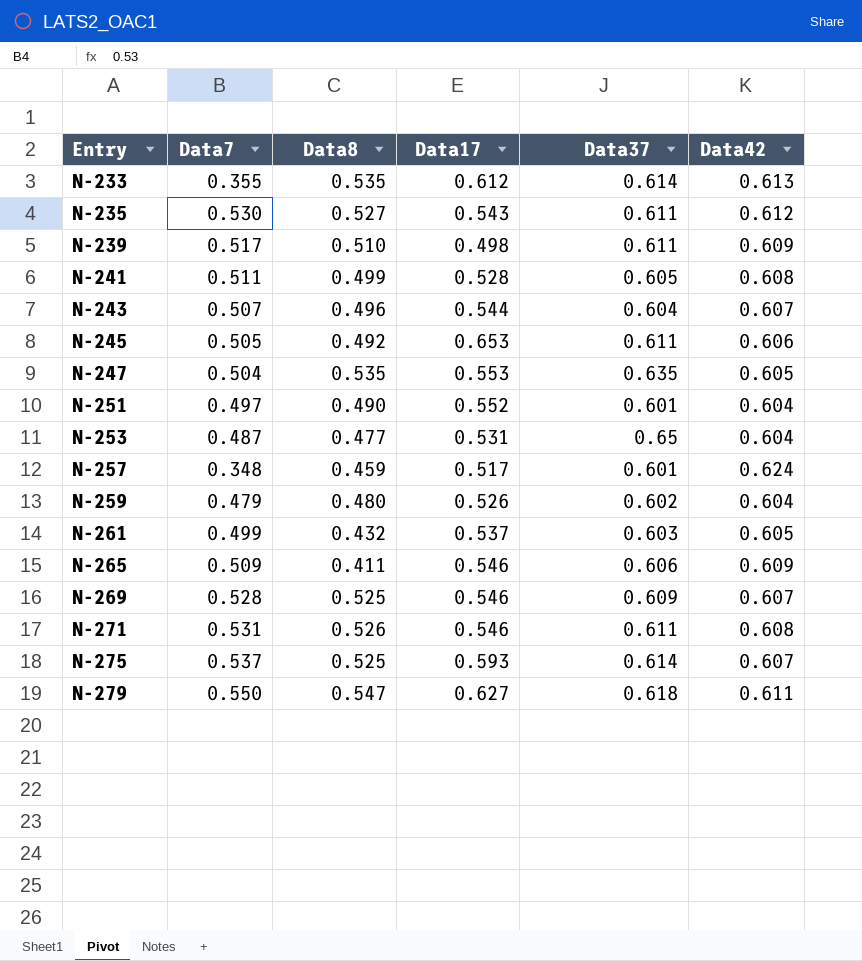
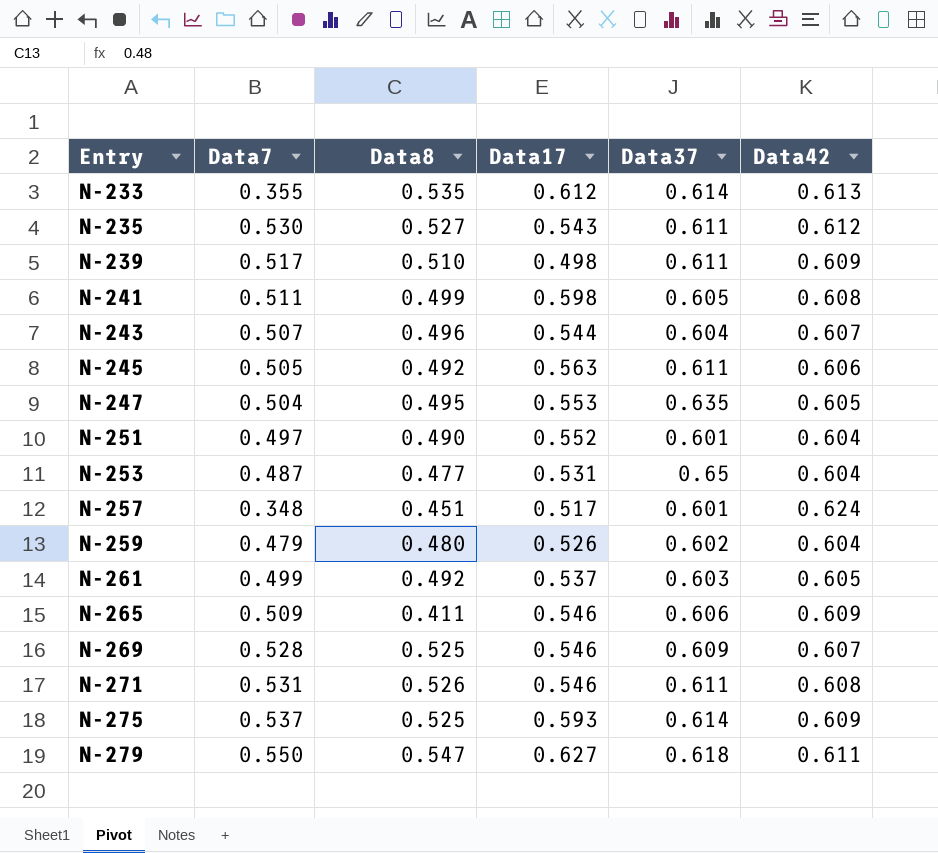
N-241 | Data17: 0.528 -> 0.598
N-245 | Data17: 0.653 -> 0.563
N-247 | Data8: 0.535 -> 0.495
N-257 | Data8: 0.459 -> 0.451
N-261 | Data8: 0.432 -> 0.492
N-275 | Data42: 0.607 -> 0.609

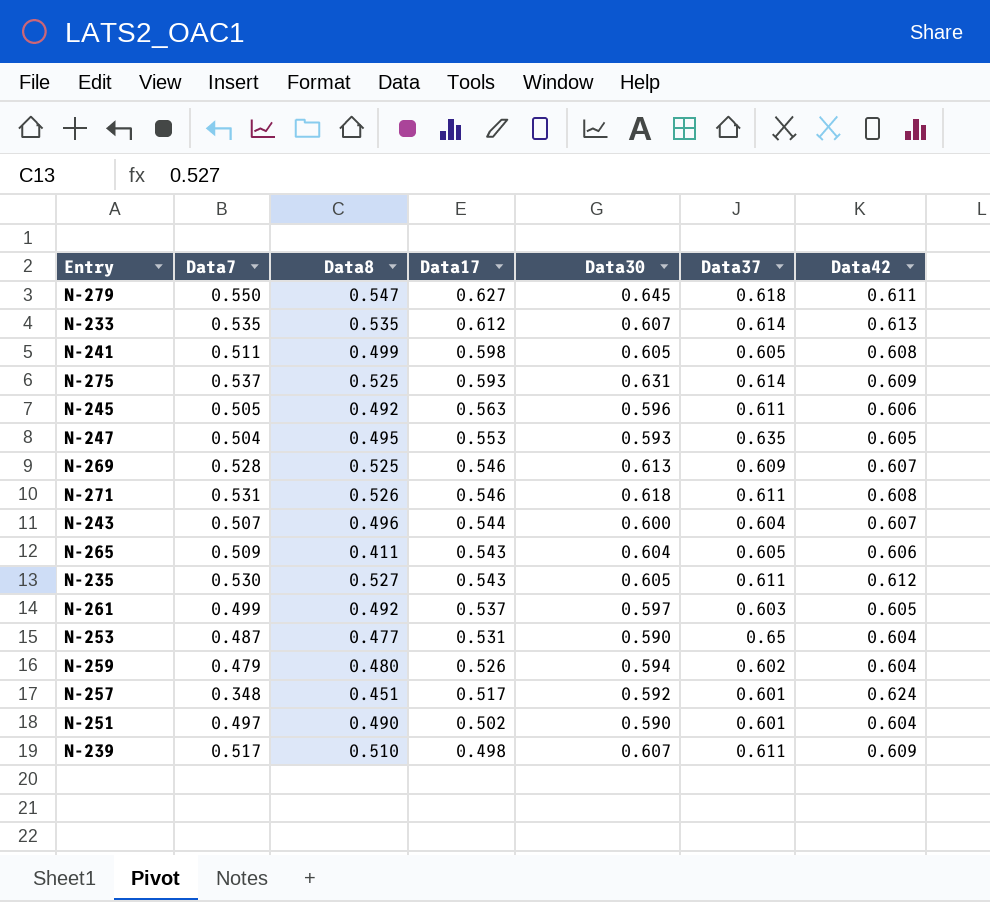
row order: Entry ascending -> Data17 descending
column Data30 | position: none -> 5
N-233 | Data7: 0.355 -> 0.535
N-265 | Data17: 0.546 -> 0.543
N-265 | Data37: 0.606 -> 0.605
N-265 | Data42: 0.609 -> 0.606
N-251 | Data17: 0.552 -> 0.502

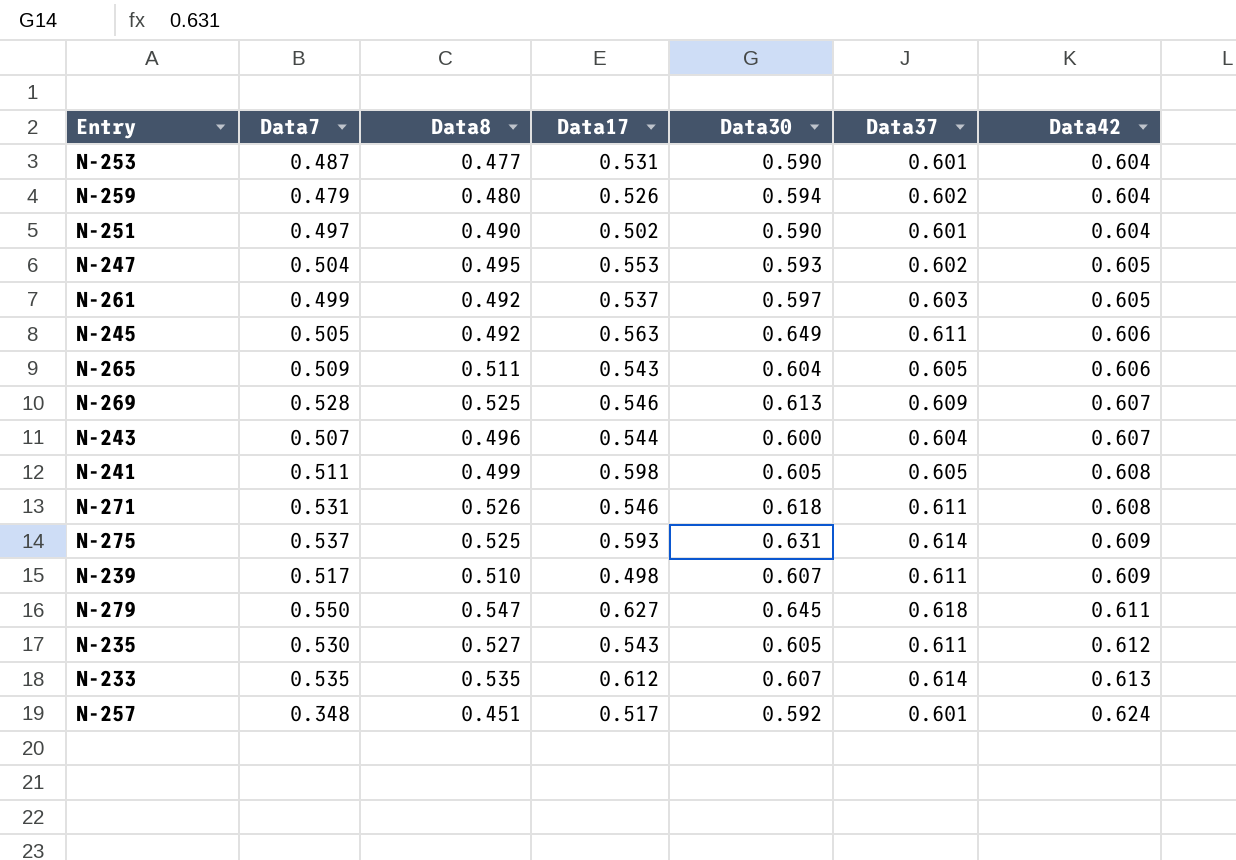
row order: Data17 descending -> Data42 ascending
N-253 | Data37: 0.65 -> 0.601
N-247 | Data37: 0.635 -> 0.602
N-245 | Data30: 0.596 -> 0.649
N-265 | Data8: 0.411 -> 0.511

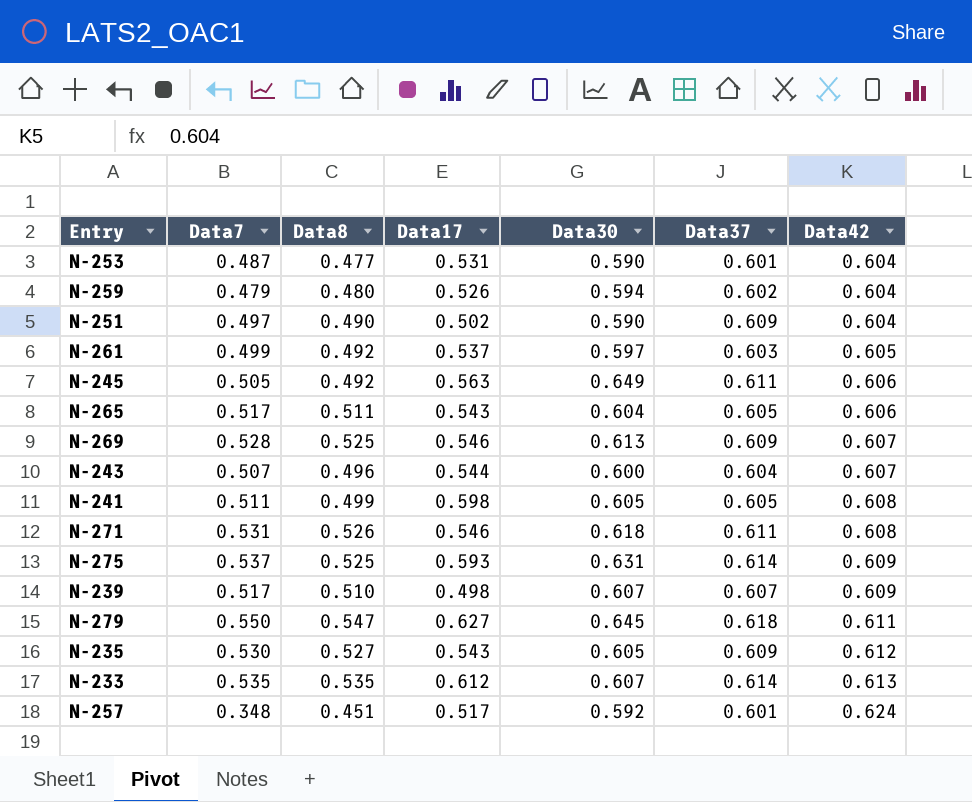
row N-247: 0.504 | 0.495 | 0.553 | 0.593 | 0.602 | 0.605 -> none
N-251 | Data37: 0.601 -> 0.609
N-265 | Data7: 0.509 -> 0.517
N-239 | Data37: 0.611 -> 0.607
N-235 | Data37: 0.611 -> 0.609

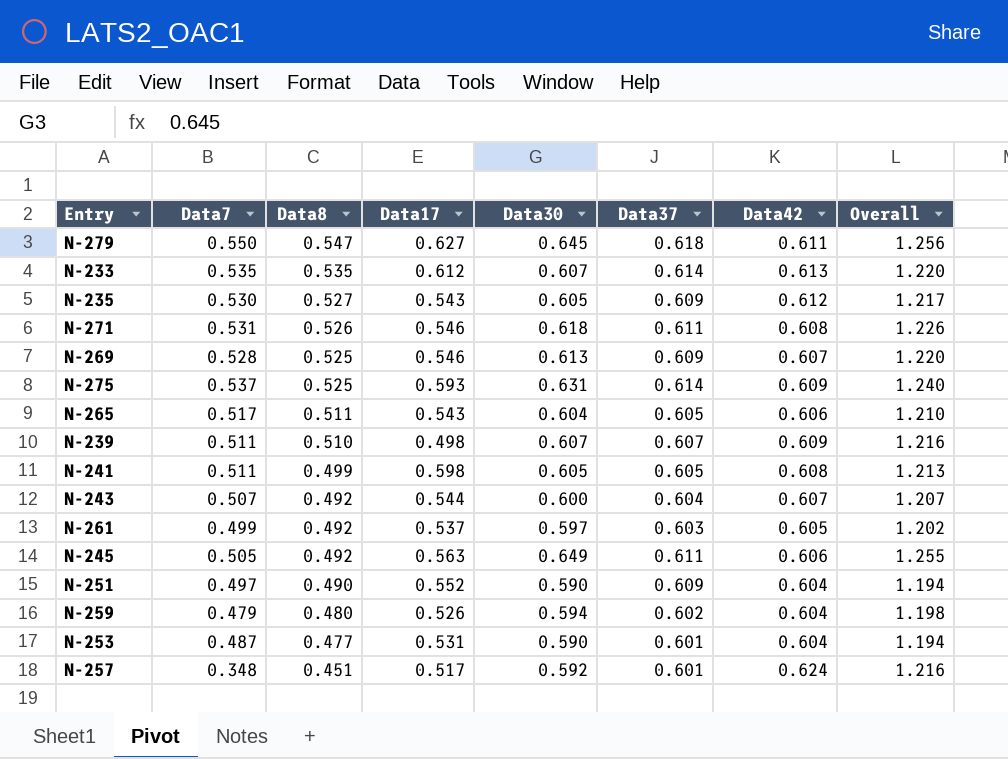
row order: Data42 ascending -> Data8 descending
column Overall | formula: none -> [Data30] + [Data42]
N-239 | Data7: 0.517 -> 0.511
N-243 | Data8: 0.496 -> 0.492
N-251 | Data17: 0.502 -> 0.552

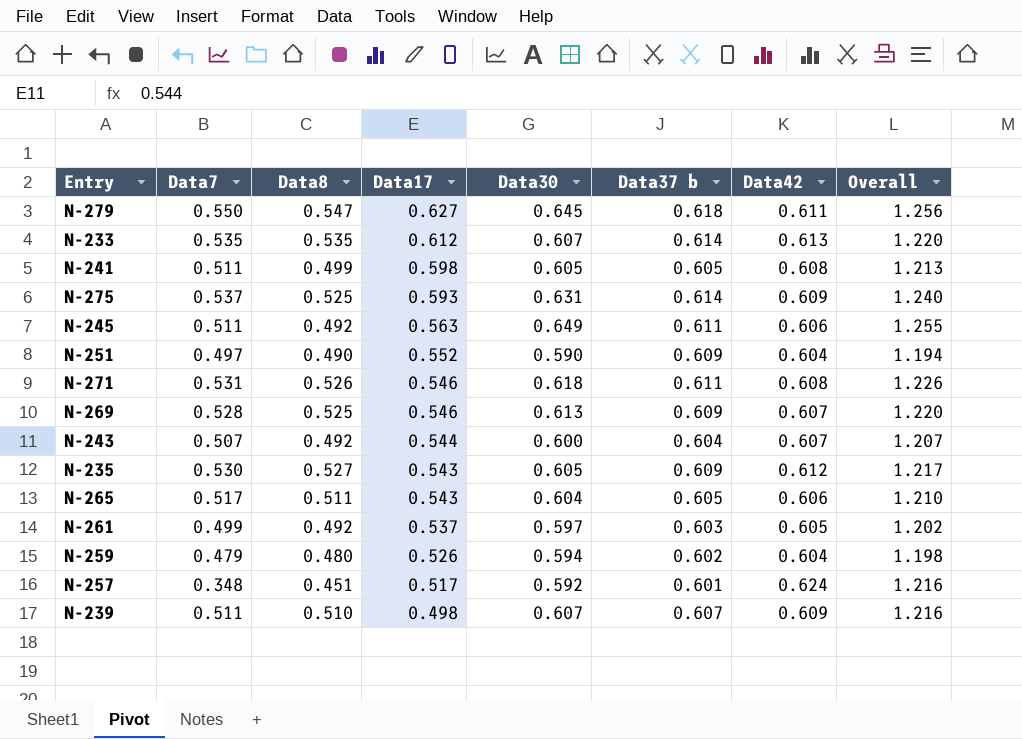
row order: Data8 descending -> Data17 descending
column name: Data37 -> Data37 b
row N-253: 0.487 | 0.477 | 0.531 | 0.590 | 0.601 | 0.604 | 1.194 -> none
N-245 | Data7: 0.505 -> 0.511

